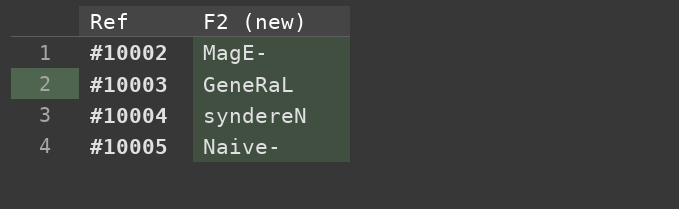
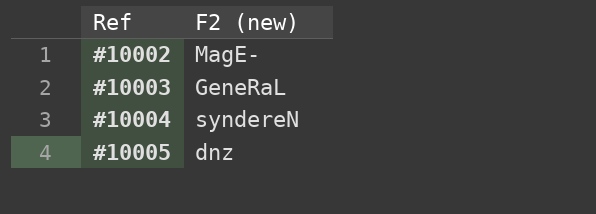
#10005 | F2 (new): Naive- -> dnz

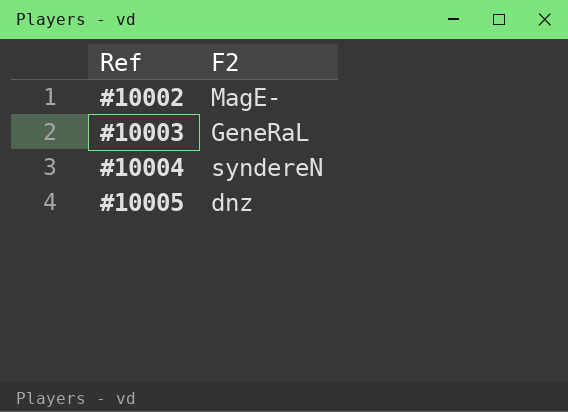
column name: F2 (new) -> F2

